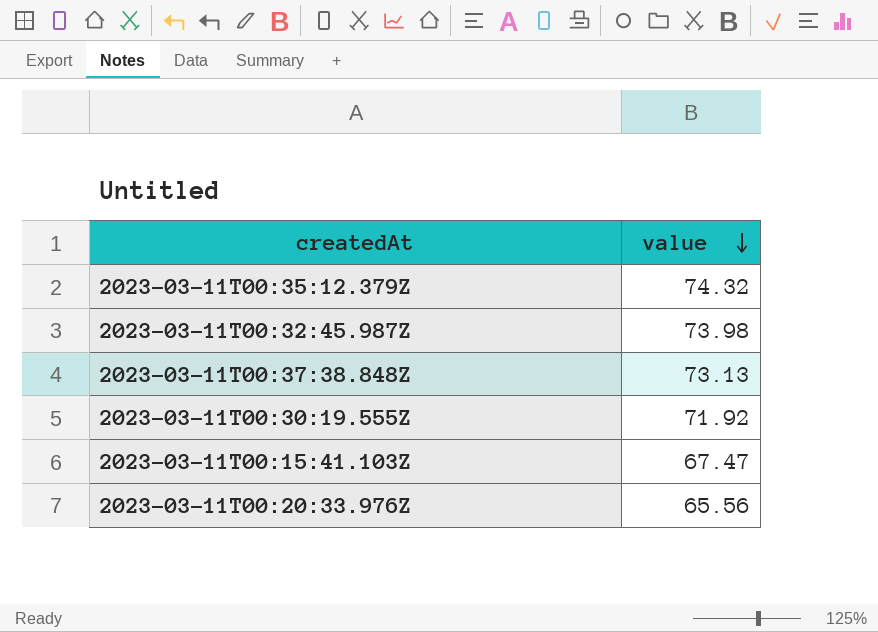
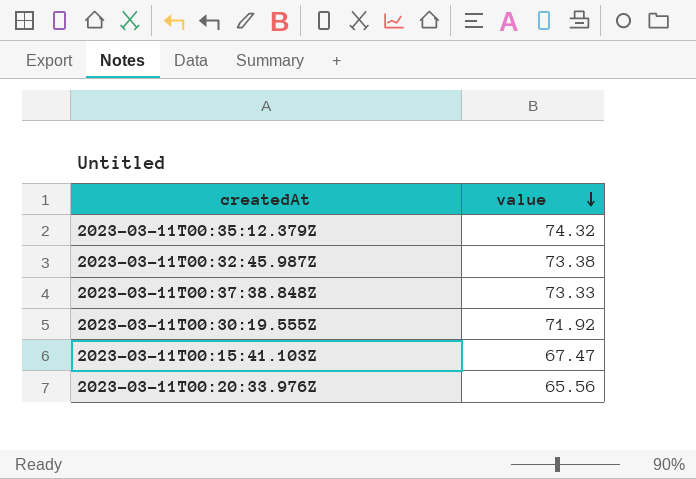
2023-03-11T00:32:45.987Z | value: 73.98 -> 73.38
2023-03-11T00:37:38.848Z | value: 73.13 -> 73.33

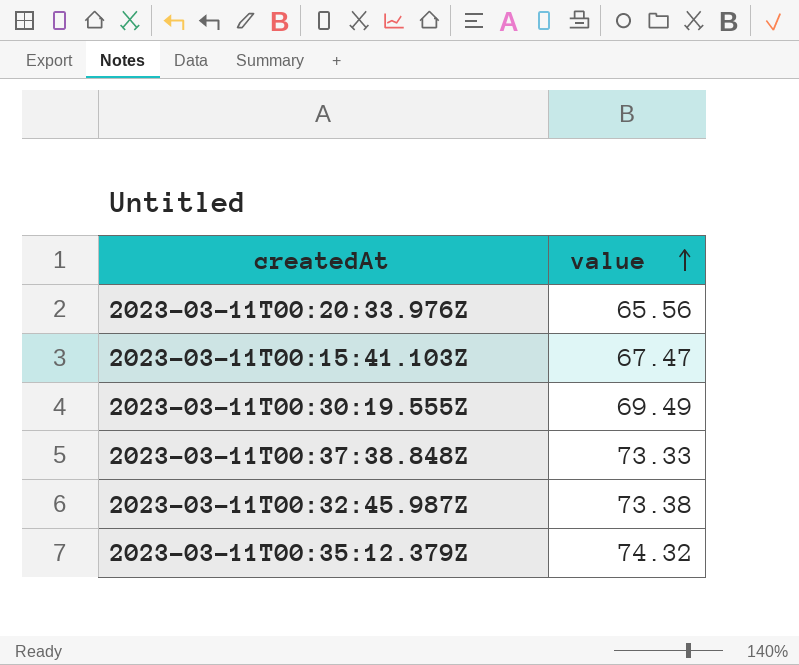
row order: value descending -> value ascending
2023-03-11T00:30:19.555Z | value: 71.92 -> 69.49

